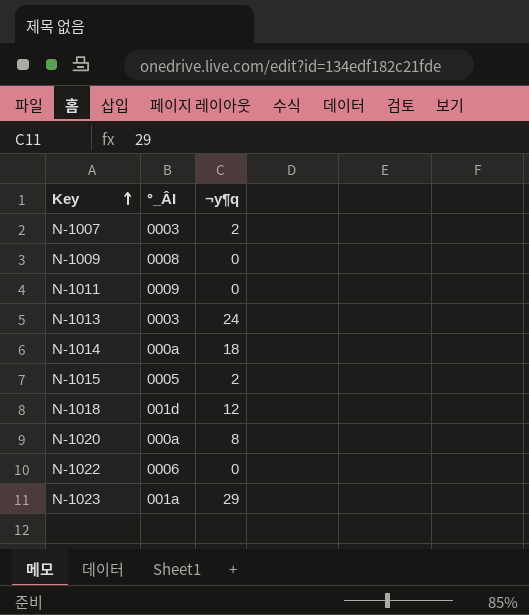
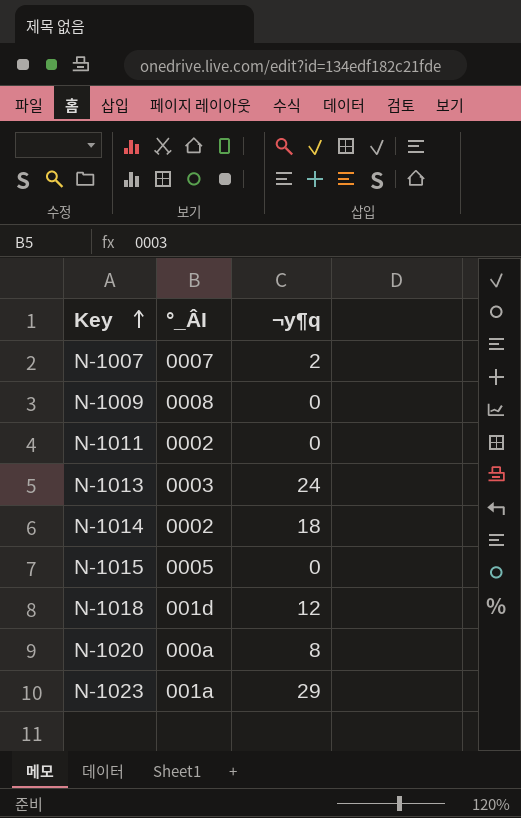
row N-1022: 0006 | 0 -> none
N-1007 | °_ÂI: 0003 -> 0007
N-1011 | °_ÂI: 0009 -> 0002
N-1014 | °_ÂI: 000a -> 0002
N-1015 | ¬y¶q: 2 -> 0

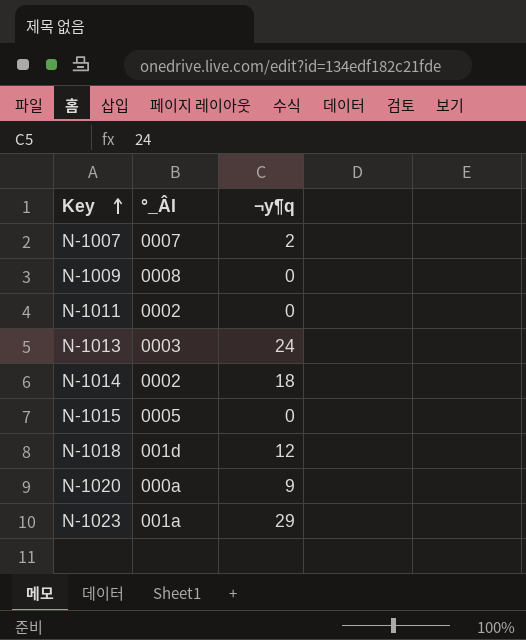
N-1020 | ¬y¶q: 8 -> 9

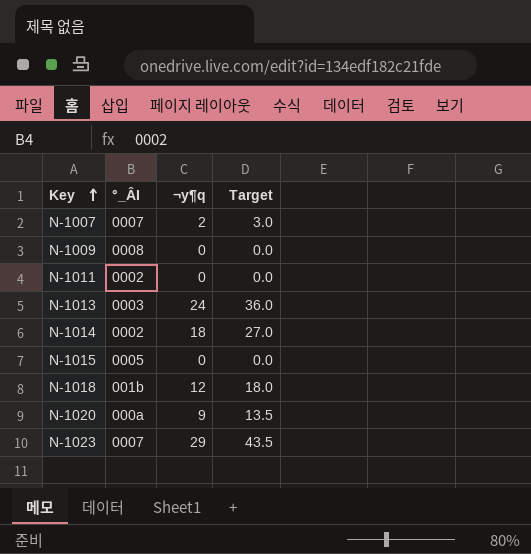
column Target | formula: none -> [¬y¶q] * 1.5
N-1018 | °_ÂI: 001d -> 001b
N-1023 | °_ÂI: 001a -> 0007

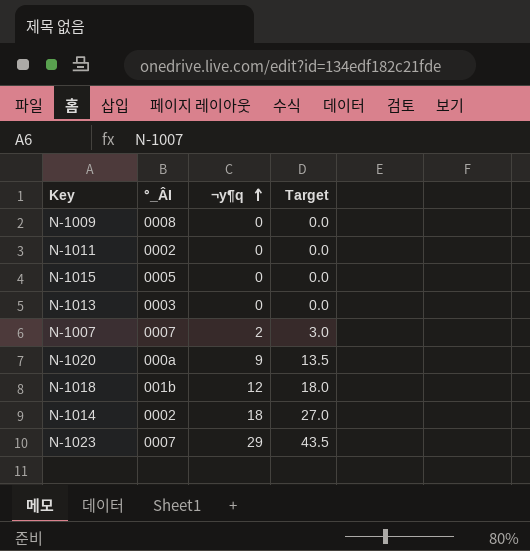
row order: Key ascending -> ¬y¶q ascending
N-1013 | ¬y¶q: 24 -> 0
N-1013 | Target: 36.0 -> 0.0

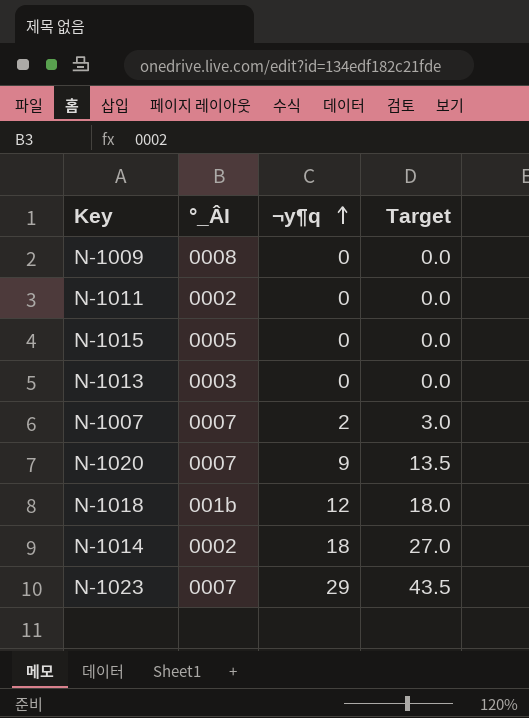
N-1020 | °_ÂI: 000a -> 0007

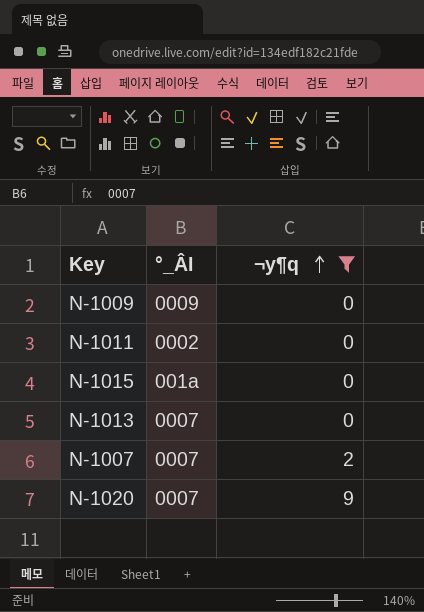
filter: none -> ¬y¶q <= 9
column Target | formula: [¬y¶q] * 1.5 -> none
N-1009 | °_ÂI: 0008 -> 0009
N-1015 | °_ÂI: 0005 -> 001a
N-1013 | °_ÂI: 0003 -> 0007

